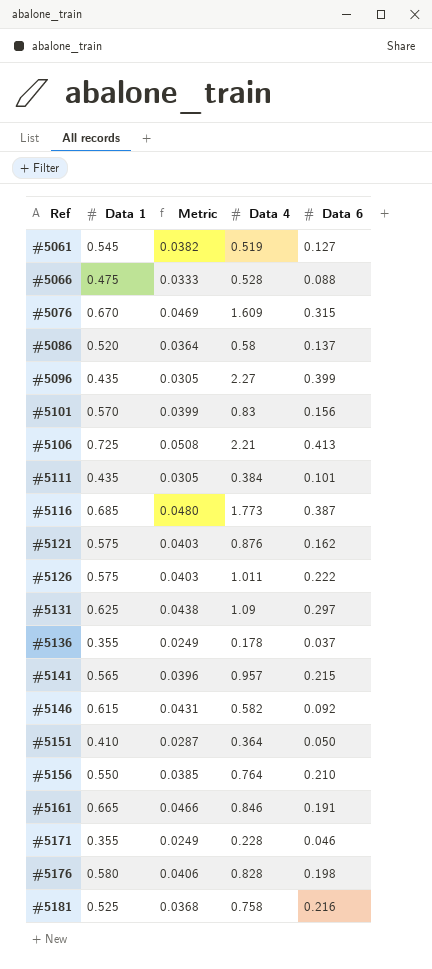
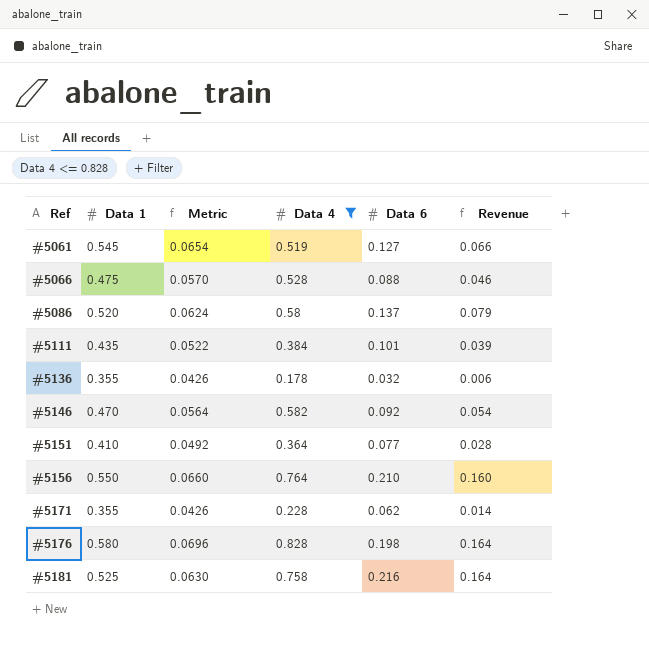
filter: none -> Data 4 <= 0.828
column Metric | formula: [Data 1] * 0.07 -> [Data 1] * 0.12
column Revenue | formula: none -> [Data 4] * [Data 6]
#5136 | Data 6: 0.037 -> 0.032
#5146 | Data 1: 0.615 -> 0.470
#5151 | Data 6: 0.050 -> 0.077
#5171 | Data 6: 0.046 -> 0.062

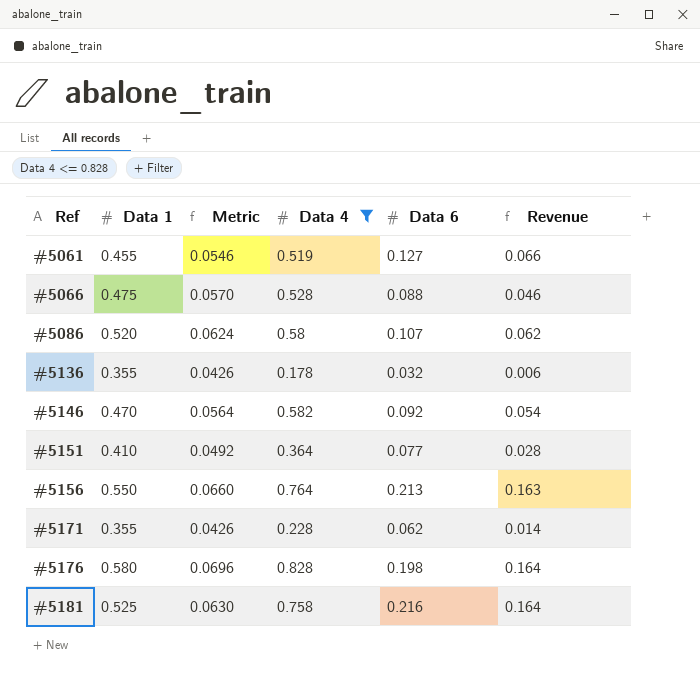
row #5111: 0.435 | 0.0522 | 0.384 | 0.101 | 0.039 -> none
#5061 | Data 1: 0.545 -> 0.455
#5061 | Metric: 0.0654 -> 0.0546
#5086 | Data 6: 0.137 -> 0.107
#5086 | Revenue: 0.079 -> 0.062
#5156 | Data 6: 0.210 -> 0.213
#5156 | Revenue: 0.160 -> 0.163

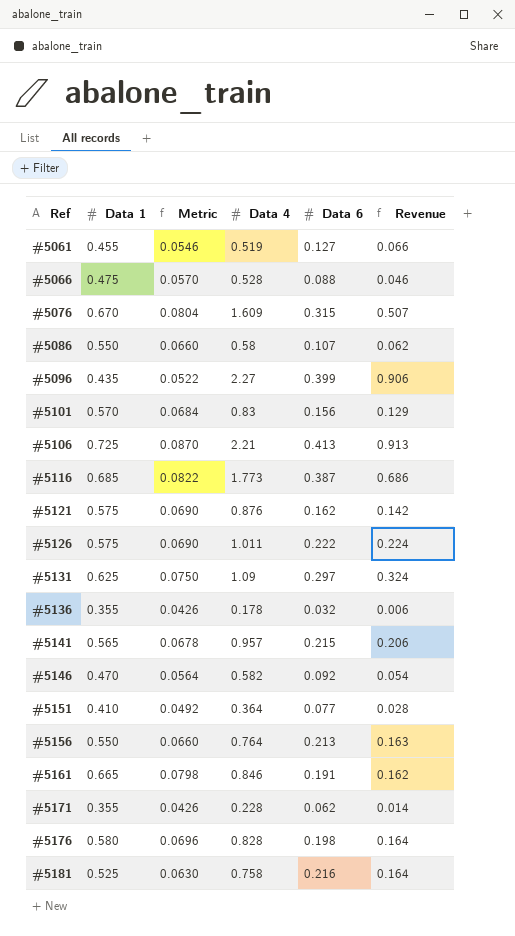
filter: Data 4 <= 0.828 -> none
#5086 | Data 1: 0.520 -> 0.550
#5086 | Metric: 0.0624 -> 0.0660

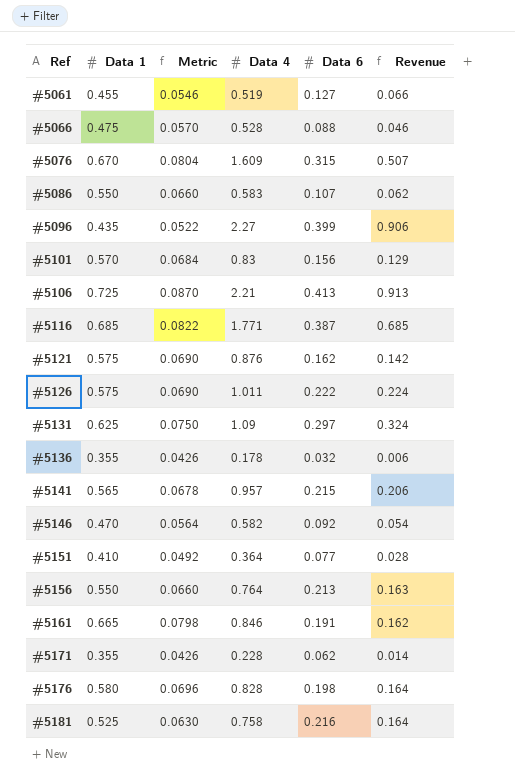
#5086 | Data 4: 0.58 -> 0.583
#5116 | Data 4: 1.773 -> 1.771
#5116 | Revenue: 0.686 -> 0.685

